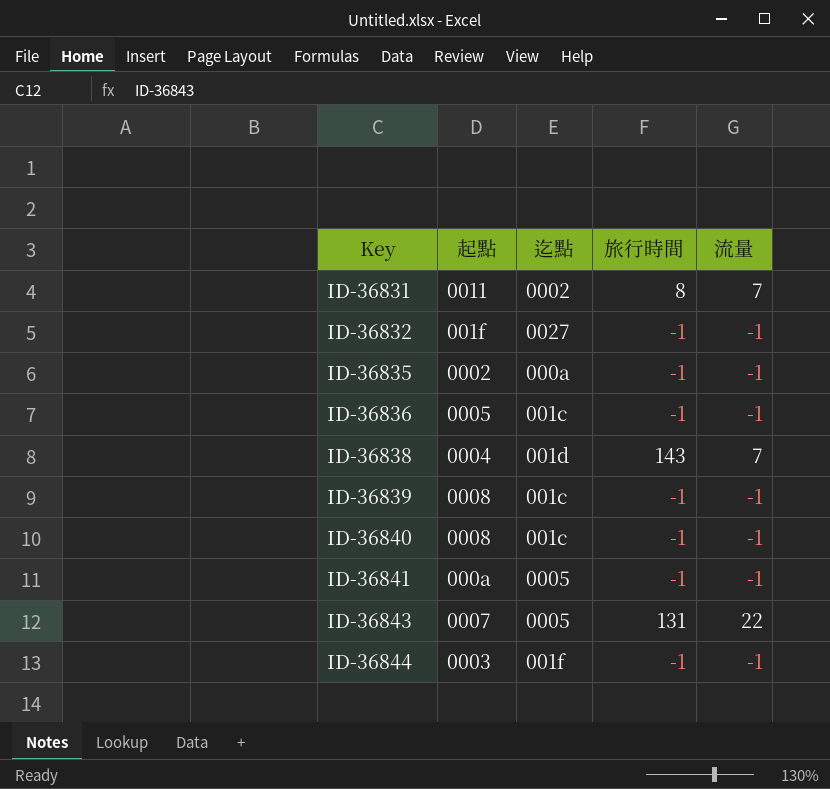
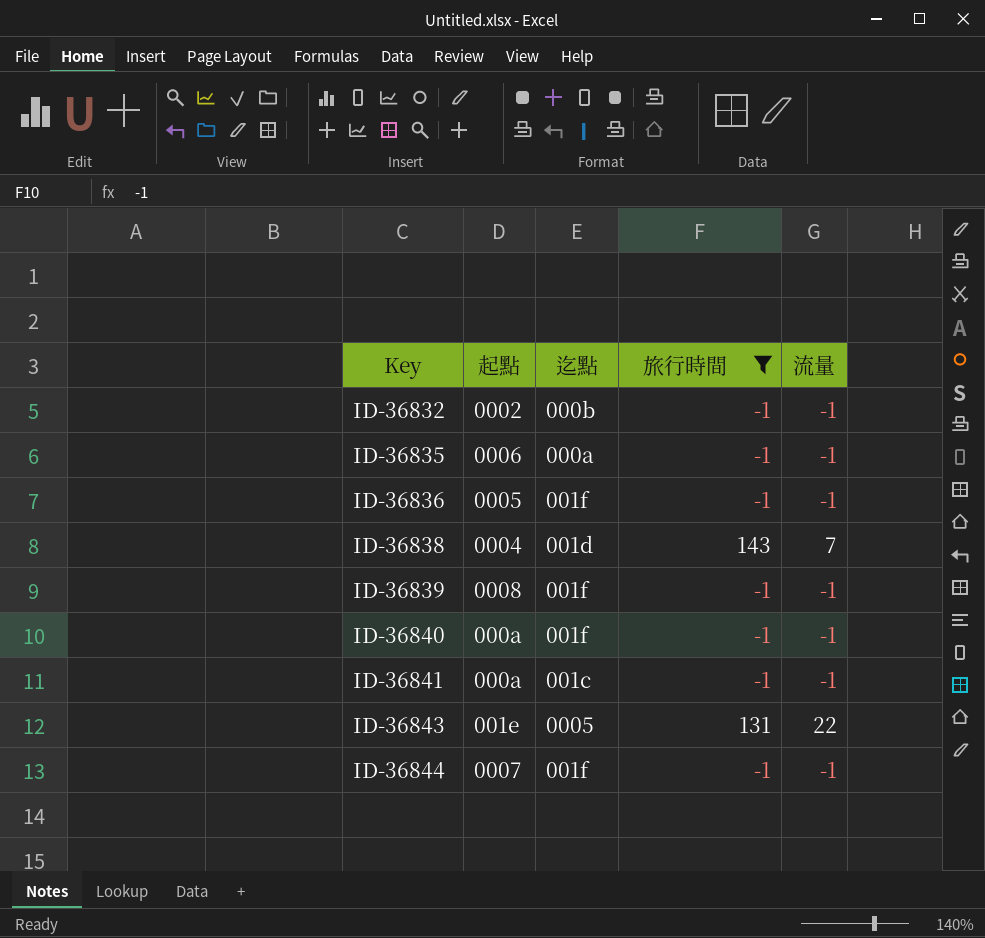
filter: none -> 旅行時間 != 8
ID-36832 | 起點: 001f -> 0002
ID-36832 | 迄點: 0027 -> 000b
ID-36835 | 起點: 0002 -> 0006
ID-36836 | 迄點: 001c -> 001f
ID-36839 | 迄點: 001c -> 001f
ID-36840 | 起點: 0008 -> 000a
ID-36840 | 迄點: 001c -> 001f
ID-36841 | 迄點: 0005 -> 001c
ID-36843 | 起點: 0007 -> 001e
ID-36844 | 起點: 0003 -> 0007

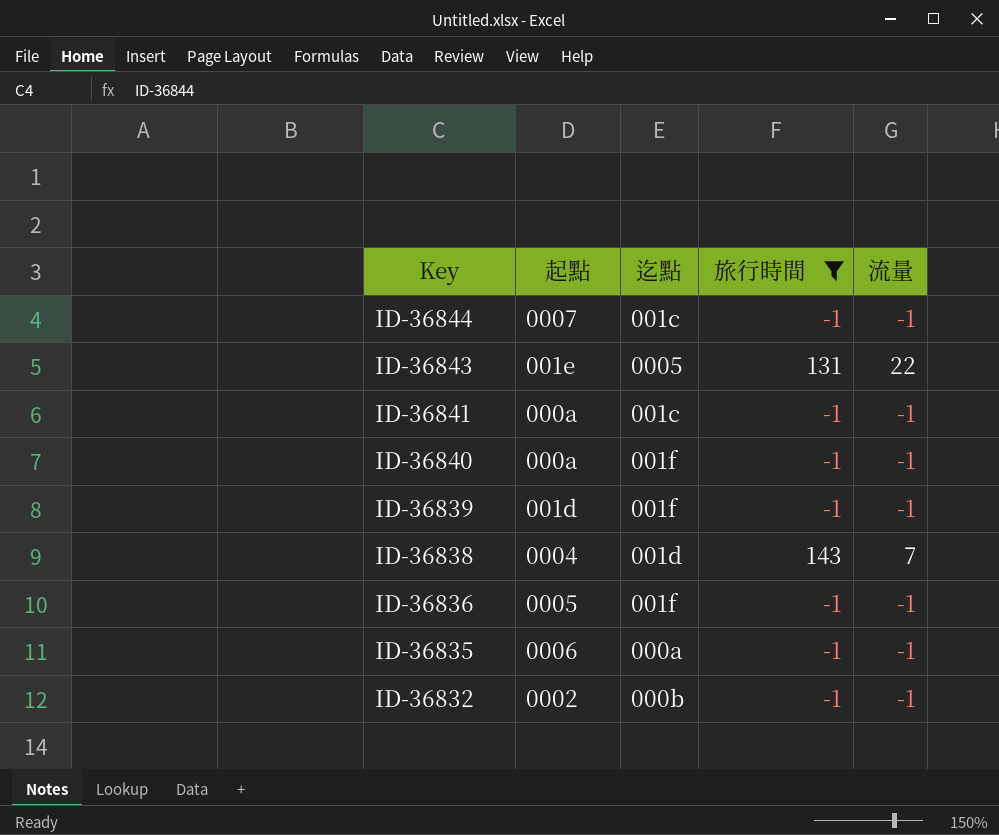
row order: Key ascending -> Key descending
ID-36844 | 迄點: 001f -> 001c
ID-36839 | 起點: 0008 -> 001d

